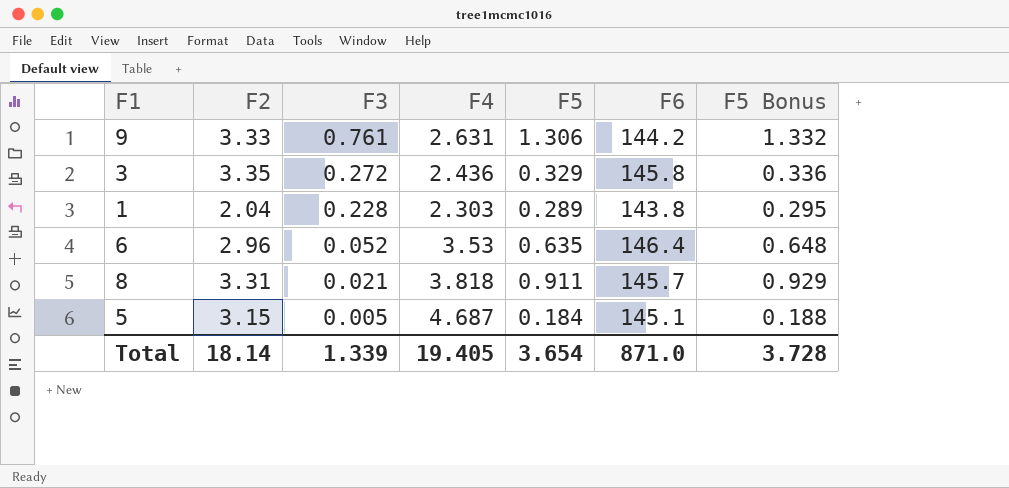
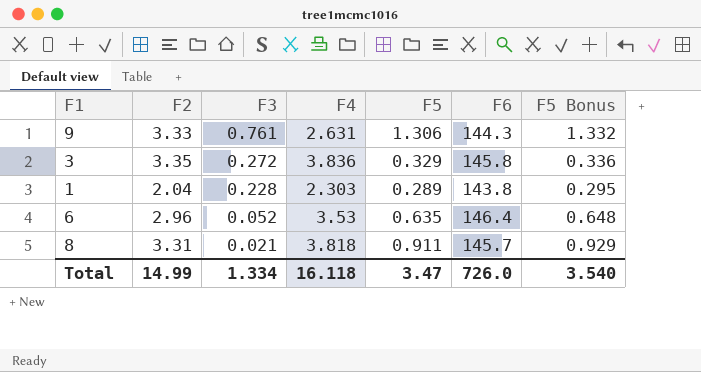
row 5: 3.15 | 0.005 | 4.687 | 0.184 | 145.1 | 0.188 -> none
9 | F6: 144.2 -> 144.3
3 | F4: 2.436 -> 3.836
Total | F2: 18.14 -> 14.99
Total | F3: 1.339 -> 1.334
Total | F4: 19.405 -> 16.118
Total | F5: 3.654 -> 3.47
Total | F6: 871.0 -> 726.0
Total | F5 Bonus: 3.728 -> 3.540

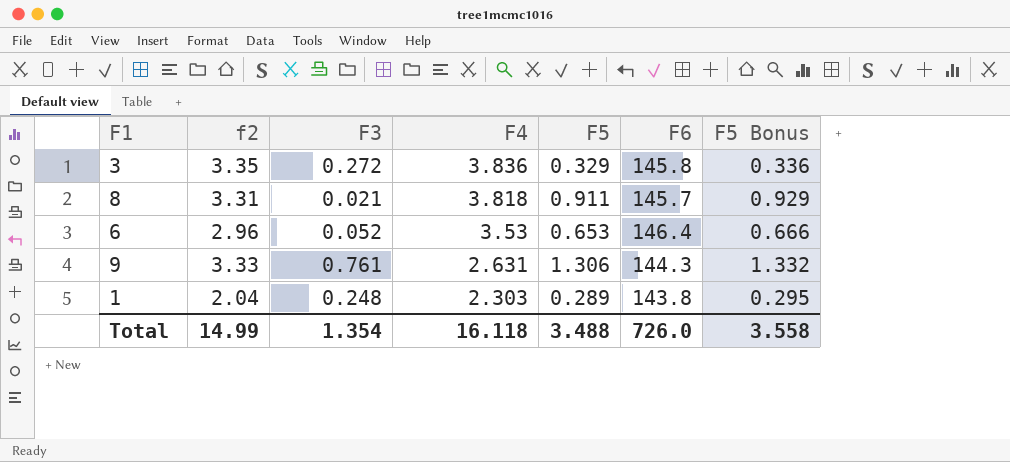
row order: F3 descending -> F4 descending
column name: F2 -> f2
6 | F5: 0.635 -> 0.653
6 | F5 Bonus: 0.648 -> 0.666
1 | F3: 0.228 -> 0.248
Total | F3: 1.334 -> 1.354
Total | F5: 3.47 -> 3.488
Total | F5 Bonus: 3.540 -> 3.558

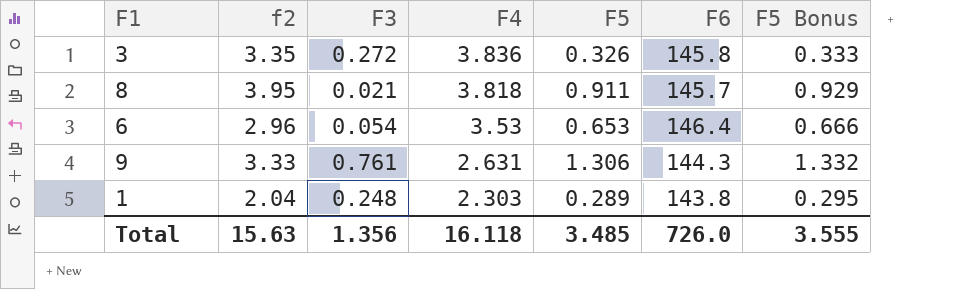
3 | F5: 0.329 -> 0.326
3 | F5 Bonus: 0.336 -> 0.333
8 | f2: 3.31 -> 3.95
6 | F3: 0.052 -> 0.054
Total | f2: 14.99 -> 15.63
Total | F3: 1.354 -> 1.356
Total | F5: 3.488 -> 3.485
Total | F5 Bonus: 3.558 -> 3.555

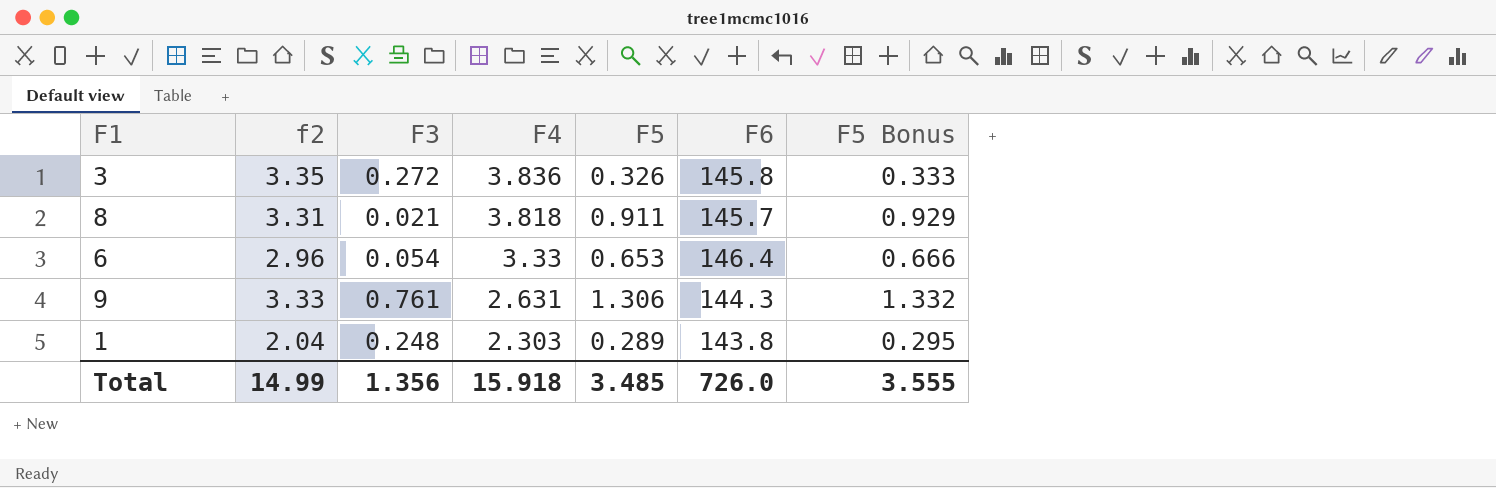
8 | f2: 3.95 -> 3.31
6 | F4: 3.53 -> 3.33
Total | f2: 15.63 -> 14.99
Total | F4: 16.118 -> 15.918

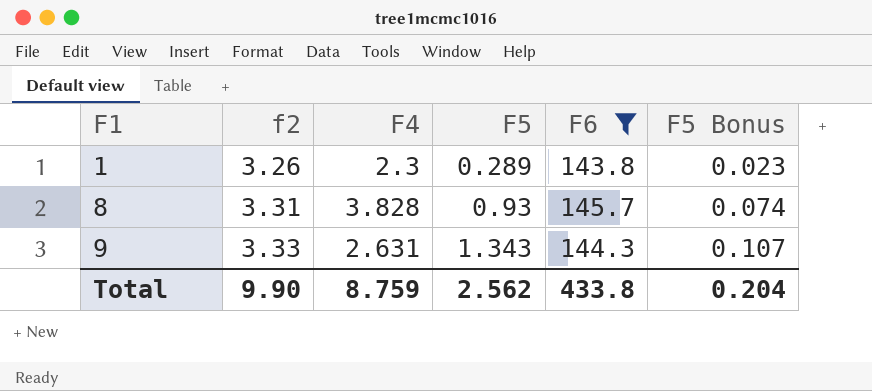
filter: none -> F6 <= 145.7
row order: F4 descending -> F1 ascending
column F3 | position: 3 -> none
column F5 Bonus | formula: [F5] * 1.02 -> [F5] * 0.08
1 | f2: 2.04 -> 3.26
1 | F4: 2.303 -> 2.3
8 | F4: 3.818 -> 3.828
8 | F5: 0.911 -> 0.93
9 | F5: 1.306 -> 1.343
Total | f2: 14.99 -> 9.90
Total | F4: 15.918 -> 8.759
Total | F5: 3.485 -> 2.562
Total | F6: 726.0 -> 433.8
Total | F5 Bonus: 3.555 -> 0.204

